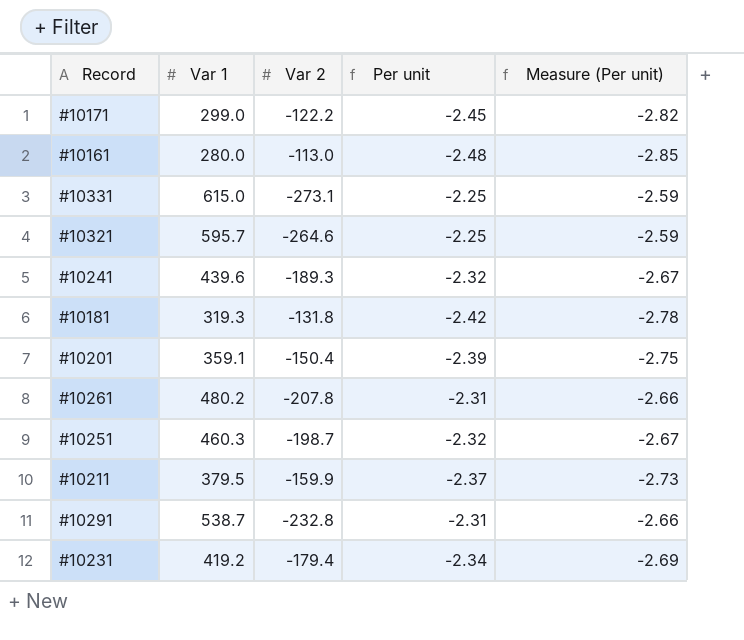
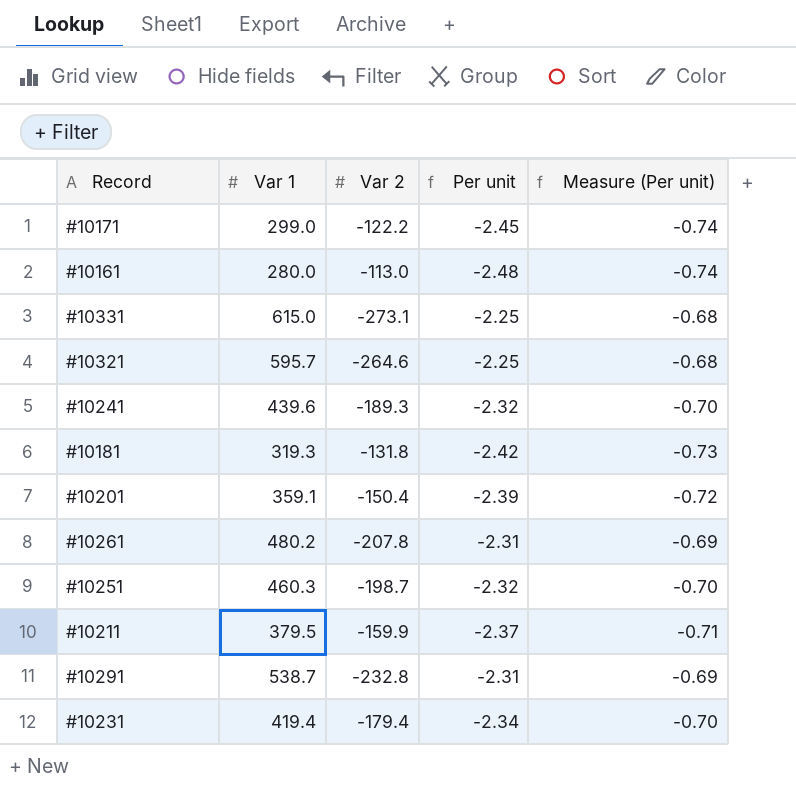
column Measure (Per unit) | formula: [Per unit] * 1.15 -> [Per unit] * 0.3
#10231 | Var 1: 419.2 -> 419.4

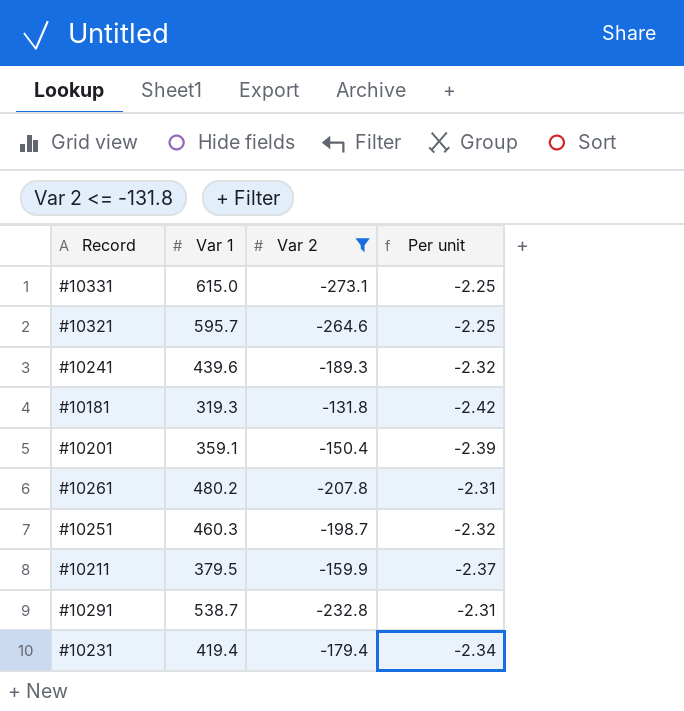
filter: none -> Var 2 <= -131.8
column Measure (Per unit) | formula: [Per unit] * 0.3 -> none

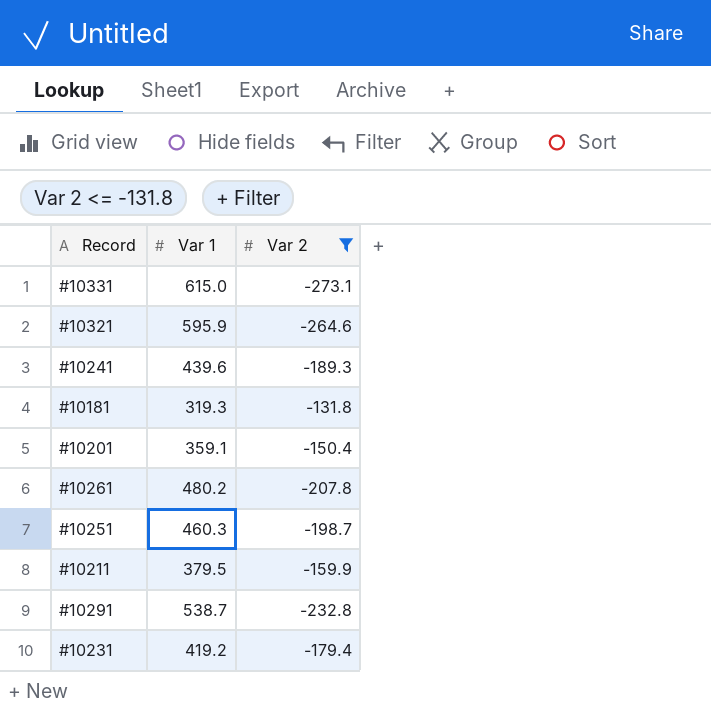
column Per unit | formula: [Var 1] / [Var 2] -> none
#10321 | Var 1: 595.7 -> 595.9
#10231 | Var 1: 419.4 -> 419.2

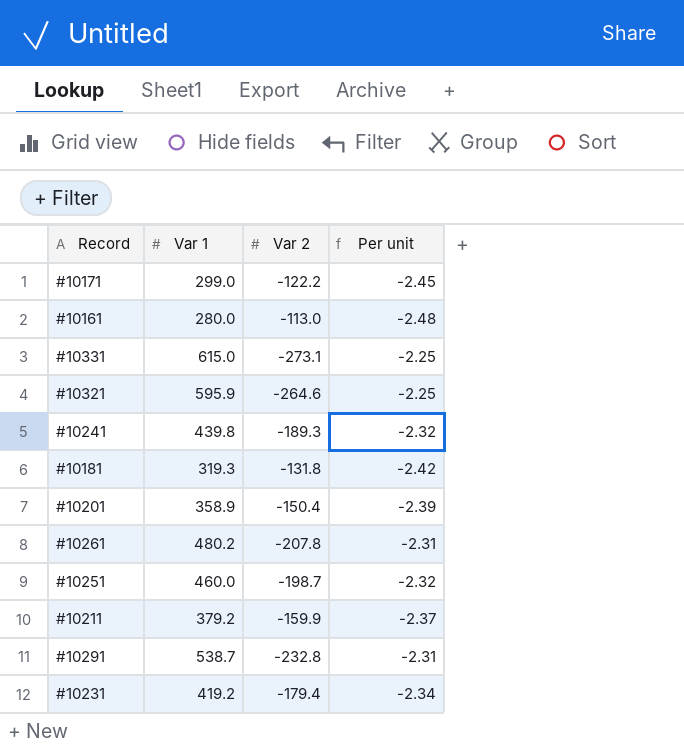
filter: Var 2 <= -131.8 -> none
column Per unit | formula: none -> [Var 1] / [Var 2]
#10241 | Var 1: 439.6 -> 439.8
#10201 | Var 1: 359.1 -> 358.9
#10251 | Var 1: 460.3 -> 460.0
#10211 | Var 1: 379.5 -> 379.2

